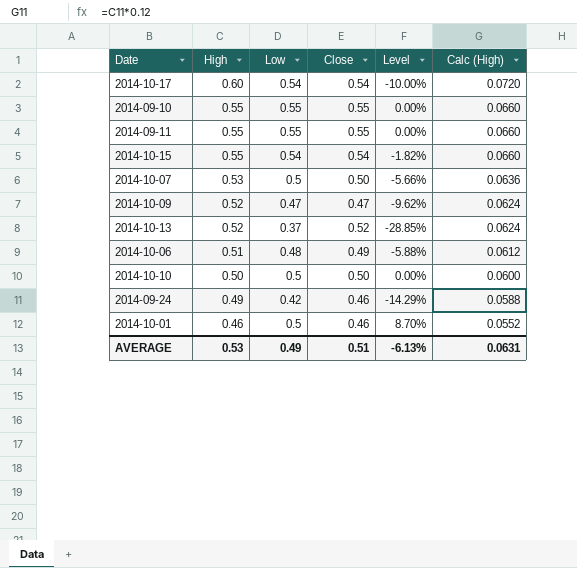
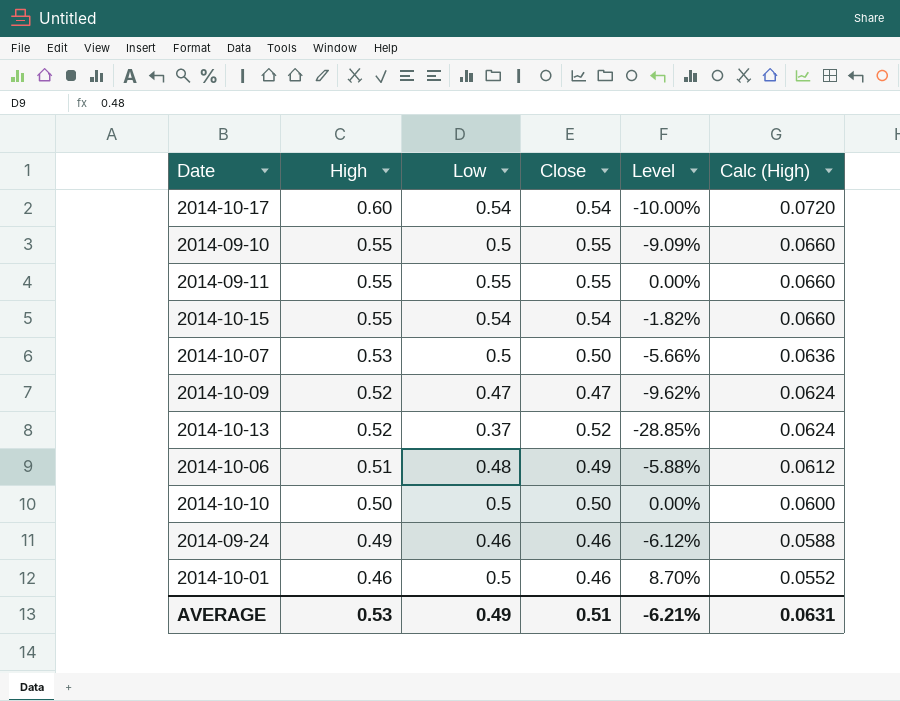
2014-09-10 | Low: 0.55 -> 0.5
2014-09-10 | Level: 0.00% -> -9.09%
2014-09-24 | Low: 0.42 -> 0.46
2014-09-24 | Level: -14.29% -> -6.12%
AVERAGE | Level: -6.13% -> -6.21%

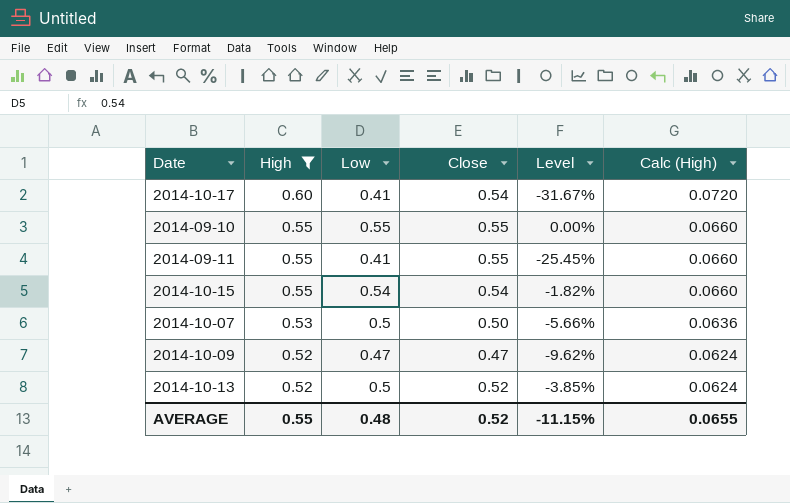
filter: none -> High >= 0.52
2014-10-17 | Low: 0.54 -> 0.41
2014-10-17 | Level: -10.00% -> -31.67%
2014-09-10 | Low: 0.5 -> 0.55
2014-09-10 | Level: -9.09% -> 0.00%
2014-09-11 | Low: 0.55 -> 0.41
2014-09-11 | Level: 0.00% -> -25.45%
2014-10-13 | Low: 0.37 -> 0.5
2014-10-13 | Level: -28.85% -> -3.85%
AVERAGE | High: 0.53 -> 0.55
AVERAGE | Low: 0.49 -> 0.48
AVERAGE | Close: 0.51 -> 0.52
AVERAGE | Level: -6.21% -> -11.15%
AVERAGE | Calc (High): 0.0631 -> 0.0655

